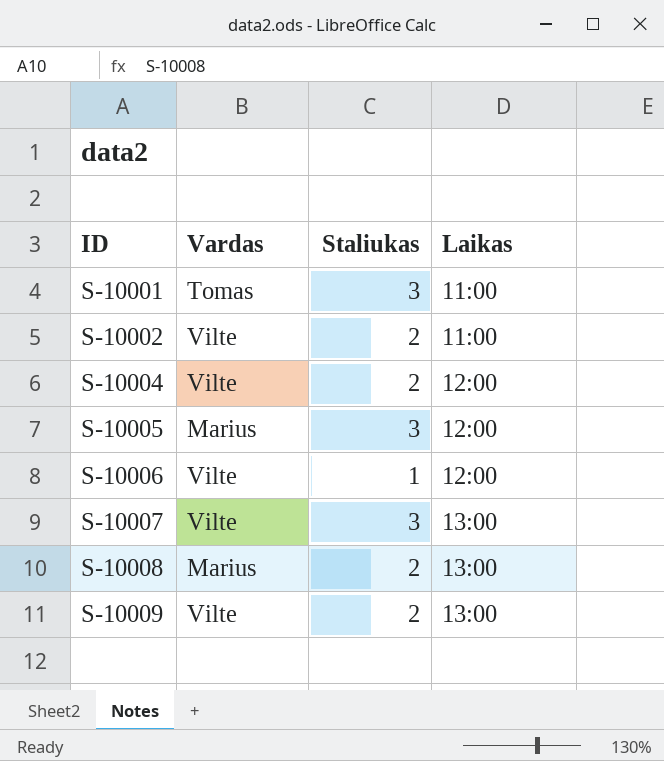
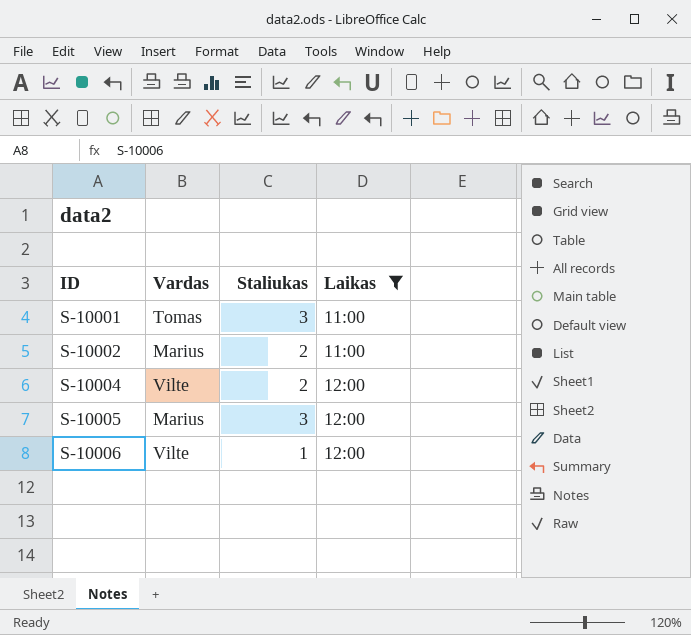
filter: none -> Laikas != 13:00
S-10002 | Vardas: Vilte -> Marius

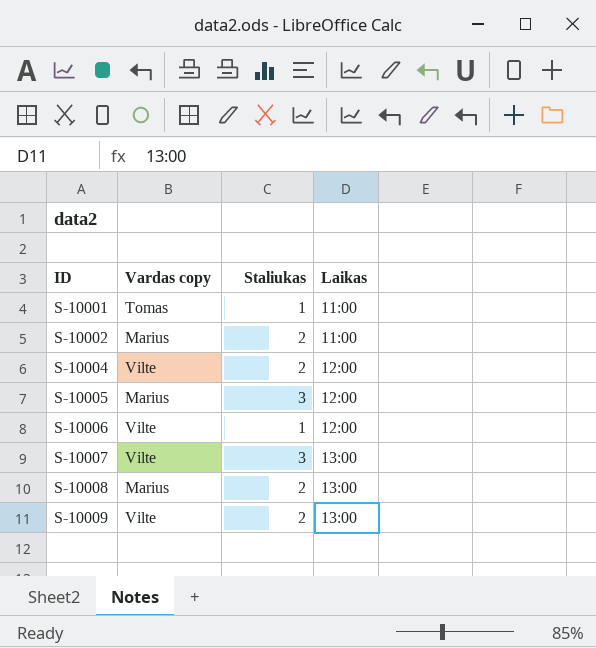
filter: Laikas != 13:00 -> none
column name: Vardas -> Vardas copy
S-10001 | Staliukas: 3 -> 1

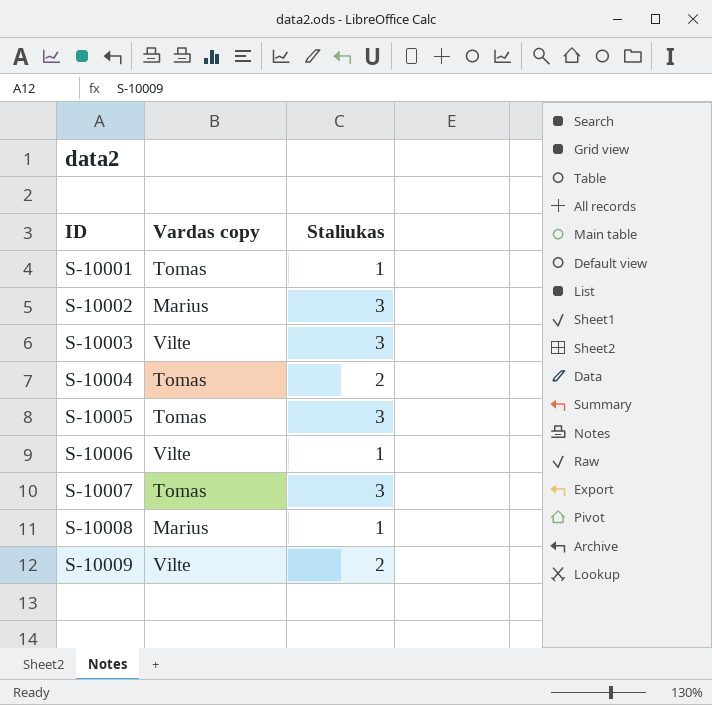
column Laikas | position: 4 -> none
S-10002 | Staliukas: 2 -> 3
row S-10003: none -> Vilte | 3
S-10004 | Vardas copy: Vilte -> Tomas
S-10005 | Vardas copy: Marius -> Tomas
S-10007 | Vardas copy: Vilte -> Tomas
S-10008 | Staliukas: 2 -> 1

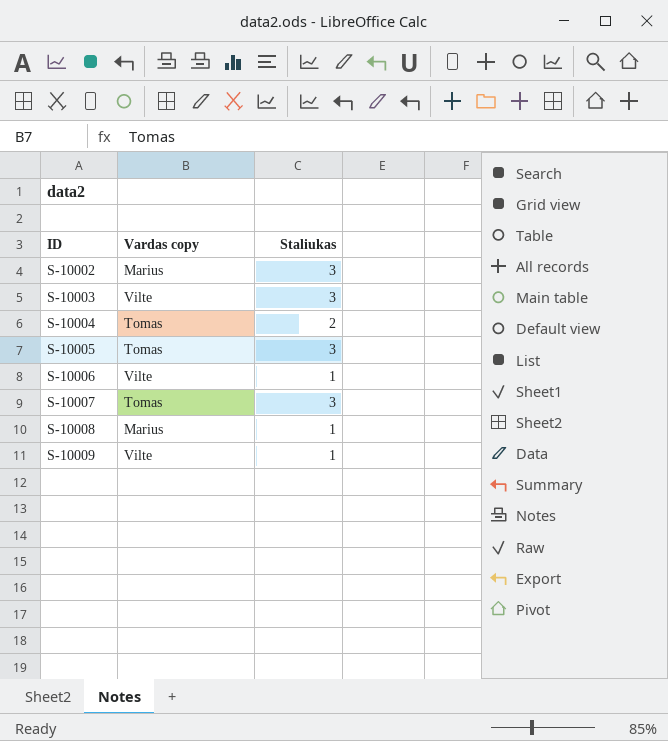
row S-10001: Tomas | 1 -> none
S-10009 | Staliukas: 2 -> 1

